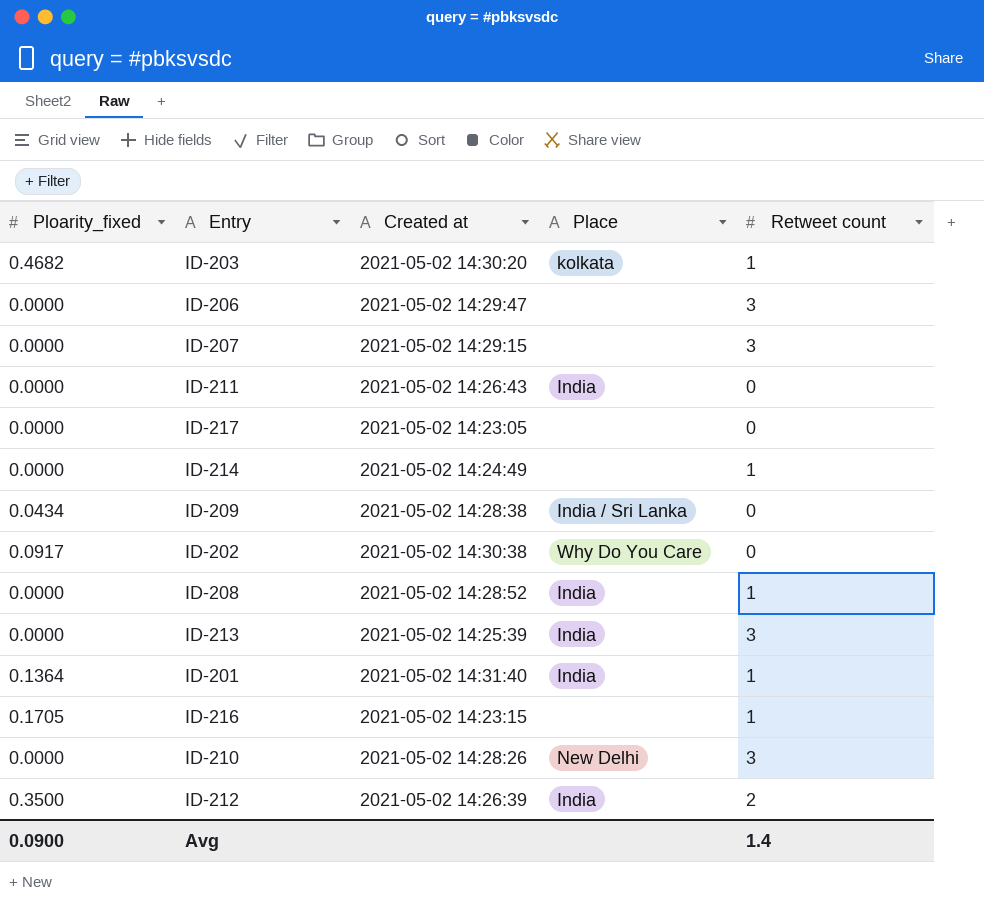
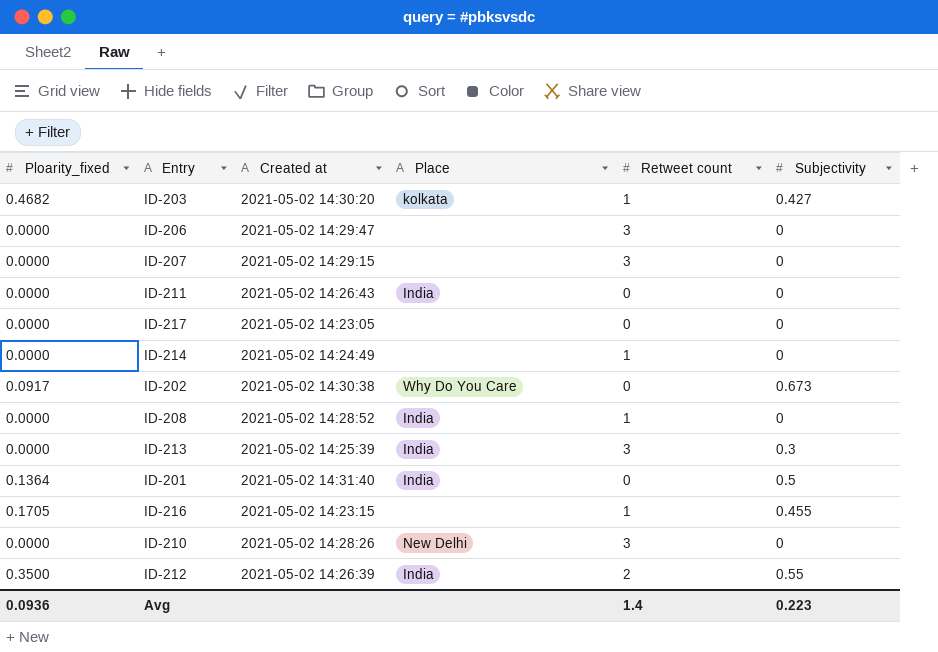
column Subjectivity | position: none -> 6
row ID-209: 0.0434 | 2021-05-02 14:28:38 | India / Sri Lanka | 0 -> none
ID-201 | Retweet count: 1 -> 0
Avg | Ploarity_fixed: 0.0900 -> 0.0936

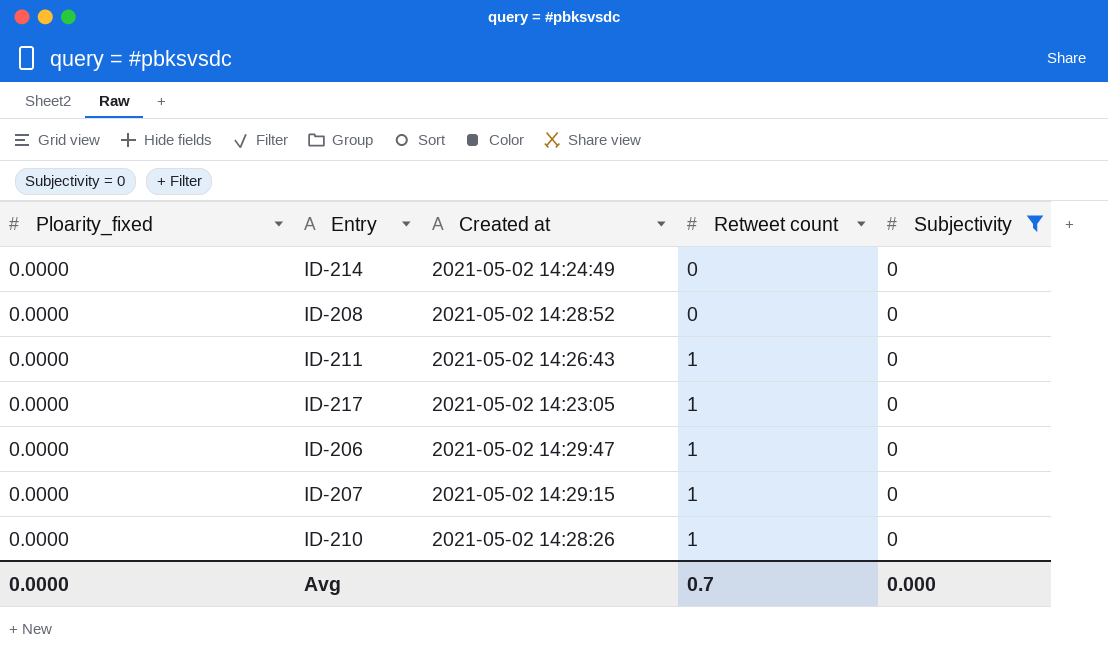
filter: none -> Subjectivity = 0
row order: none -> Retweet count ascending
column Place | position: 4 -> none
ID-214 | Retweet count: 1 -> 0
ID-208 | Retweet count: 1 -> 0
ID-211 | Retweet count: 0 -> 1
ID-217 | Retweet count: 0 -> 1
ID-206 | Retweet count: 3 -> 1
ID-207 | Retweet count: 3 -> 1
ID-210 | Retweet count: 3 -> 1
Avg | Ploarity_fixed: 0.0936 -> 0.0000
Avg | Retweet count: 1.4 -> 0.7
Avg | Subjectivity: 0.223 -> 0.000

